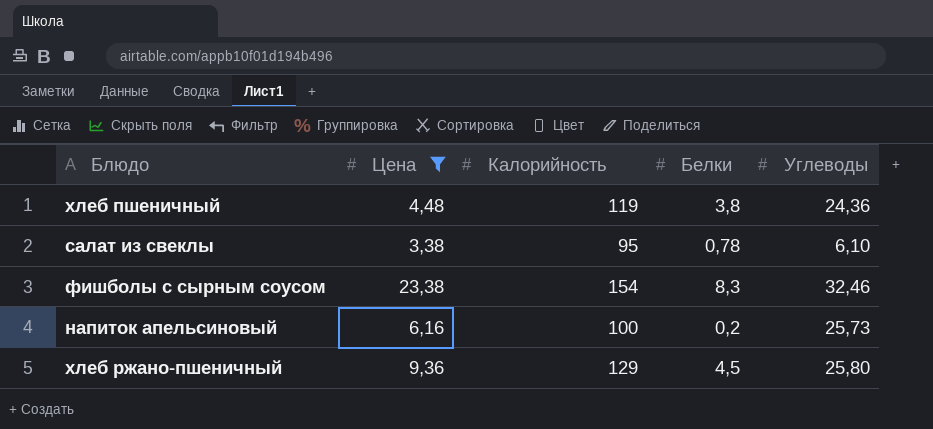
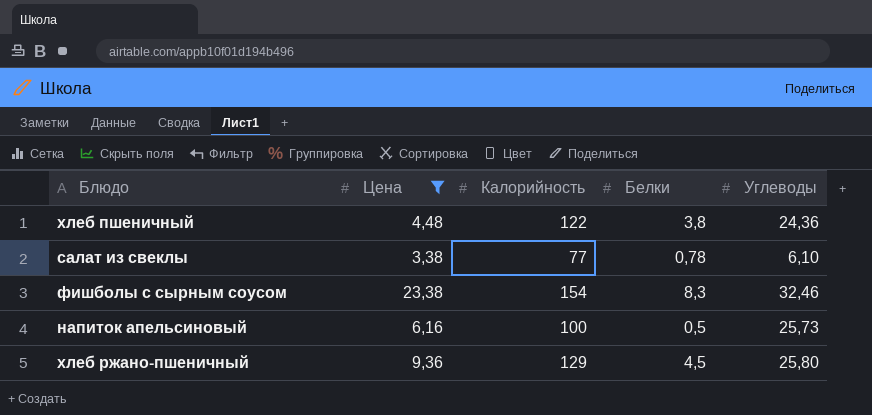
хлеб пшеничный | Калорийность: 119 -> 122
салат из свеклы | Калорийность: 95 -> 77
напиток апельсиновый | Белки: 0,2 -> 0,5

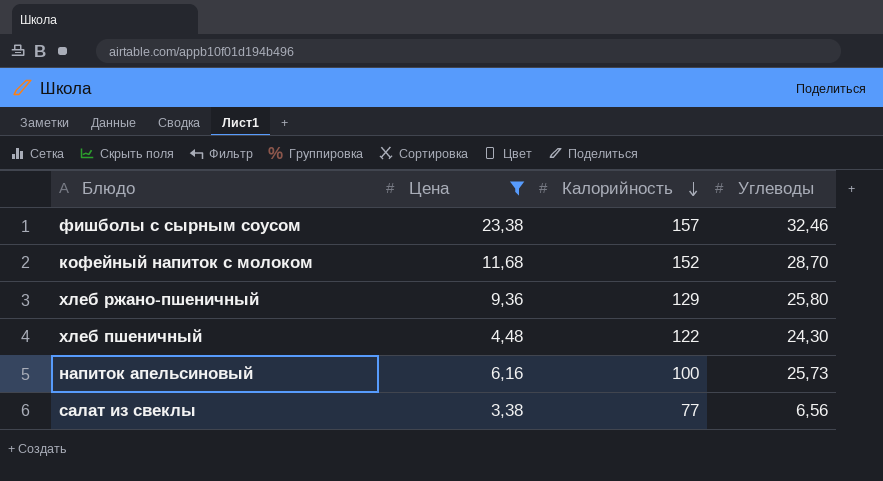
row order: none -> Калорийность descending
column Белки | position: 4 -> none
фишболы с сырным соусом | Калорийность: 154 -> 157
row кофейный напиток с молоком: none -> 11,68 | 152 | 28,70
хлеб пшеничный | Углеводы: 24,36 -> 24,30
салат из свеклы | Углеводы: 6,10 -> 6,56

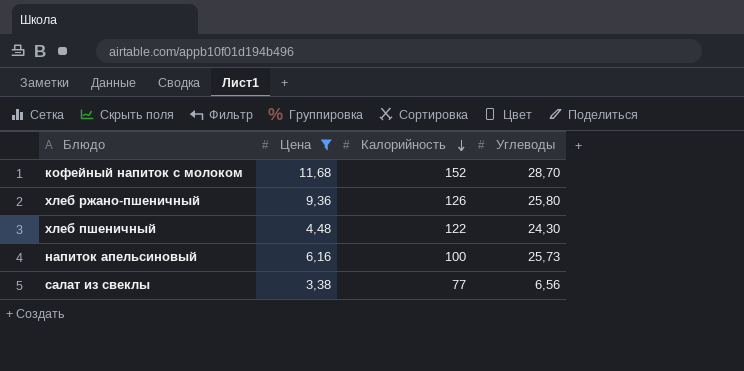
row фишболы с сырным соусом: 23,38 | 157 | 32,46 -> none
хлеб ржано-пшеничный | Калорийность: 129 -> 126

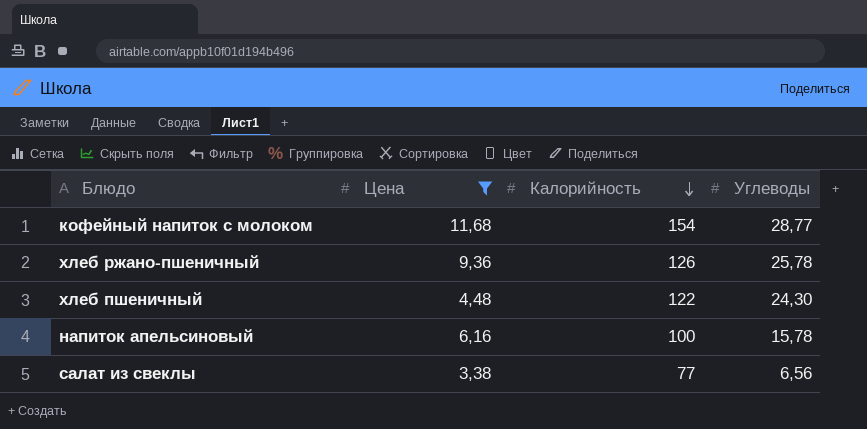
кофейный напиток с молоком | Калорийность: 152 -> 154
кофейный напиток с молоком | Углеводы: 28,70 -> 28,77
хлеб ржано-пшеничный | Углеводы: 25,80 -> 25,78
напиток апельсиновый | Углеводы: 25,73 -> 15,78

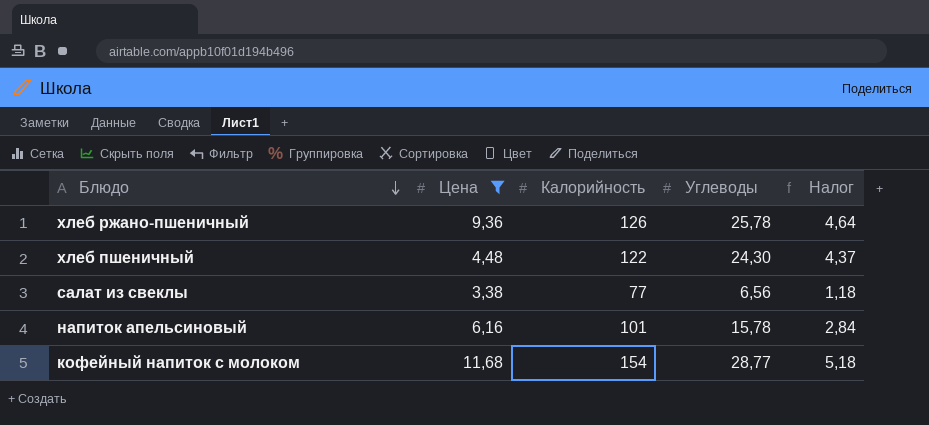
row order: Калорийность descending -> Блюдо descending
column Налог | formula: none -> [Углеводы] * 0,18
напиток апельсиновый | Калорийность: 100 -> 101

